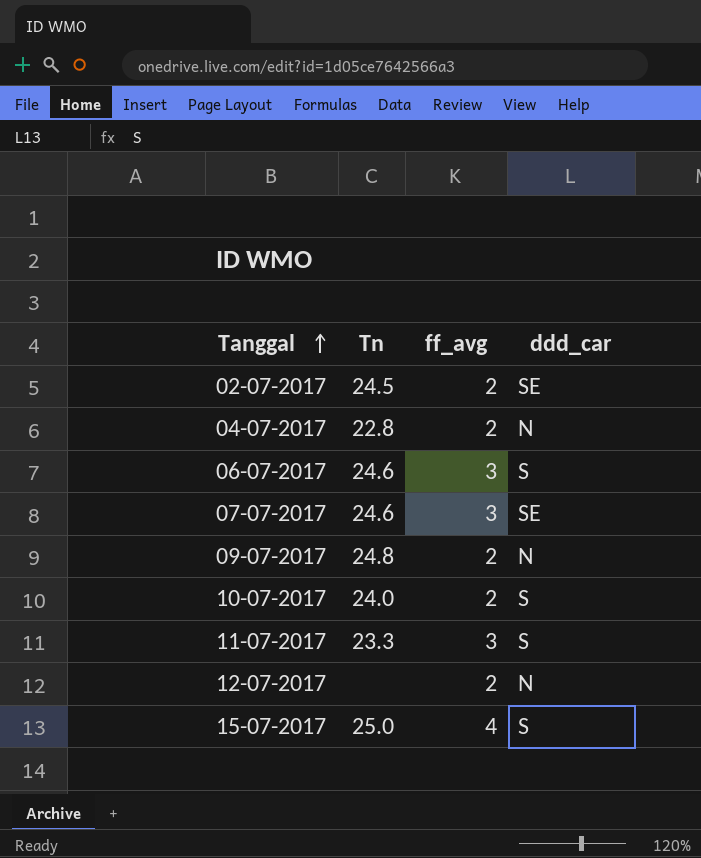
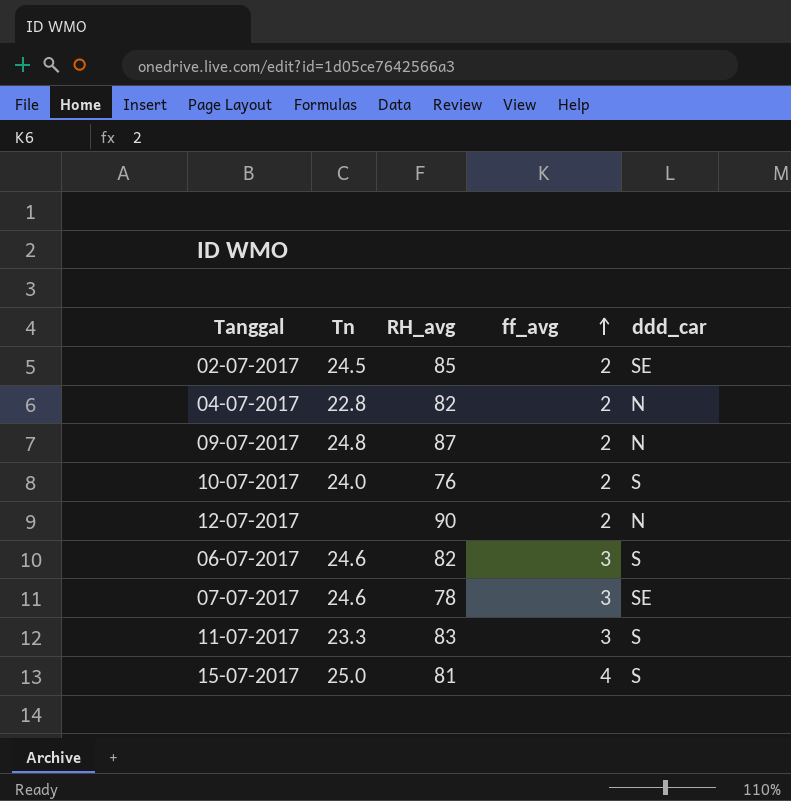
row order: Tanggal ascending -> ff_avg ascending
column RH_avg | position: none -> 3

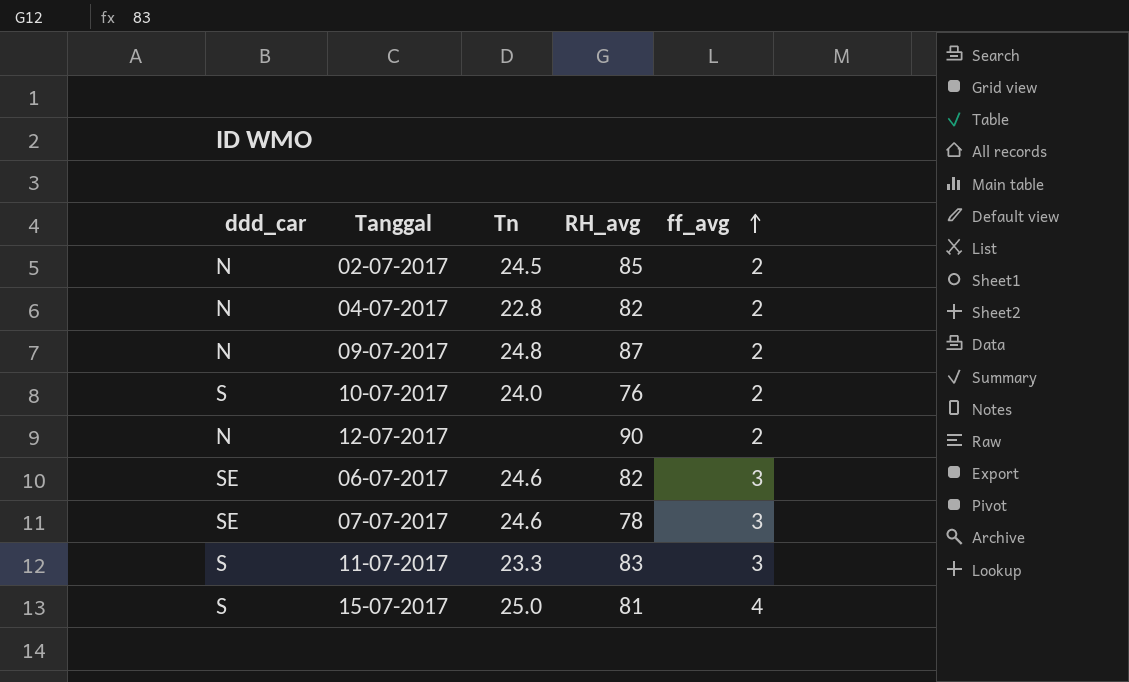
column ddd_car | position: 5 -> 1
02-07-2017 | ddd_car: SE -> N
06-07-2017 | ddd_car: S -> SE

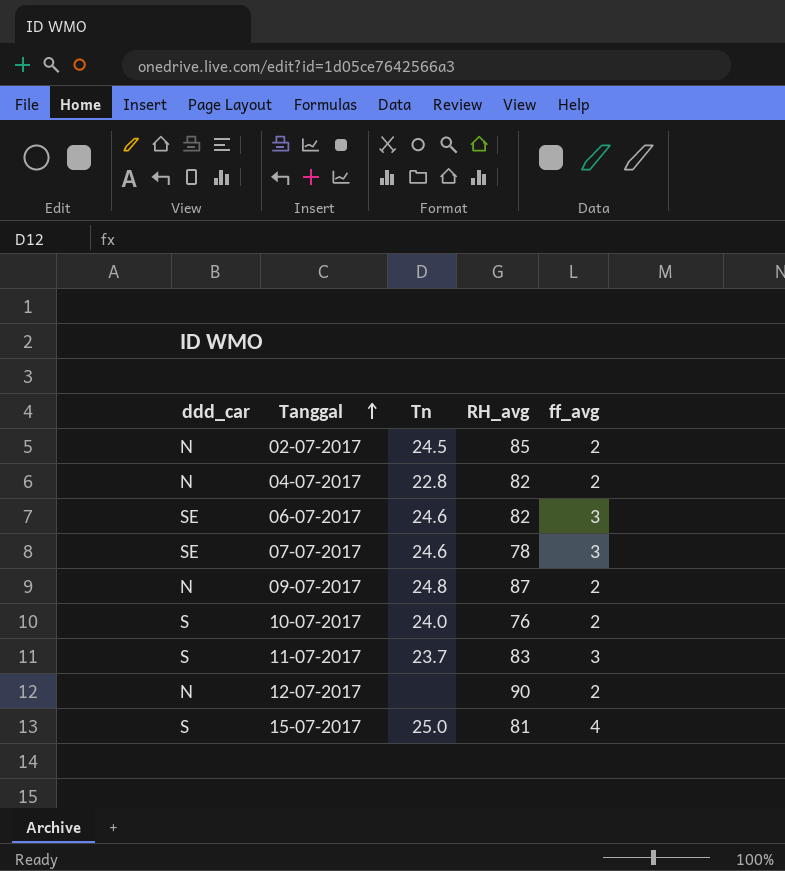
row order: ff_avg ascending -> Tanggal ascending
11-07-2017 | Tn: 23.3 -> 23.7

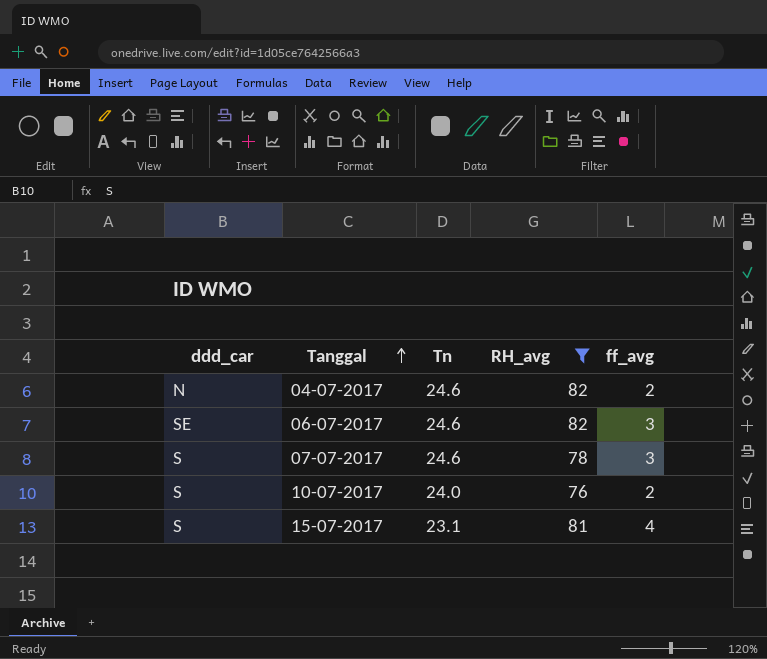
filter: none -> RH_avg <= 82
04-07-2017 | Tn: 22.8 -> 24.6
07-07-2017 | ddd_car: SE -> S
15-07-2017 | Tn: 25.0 -> 23.1

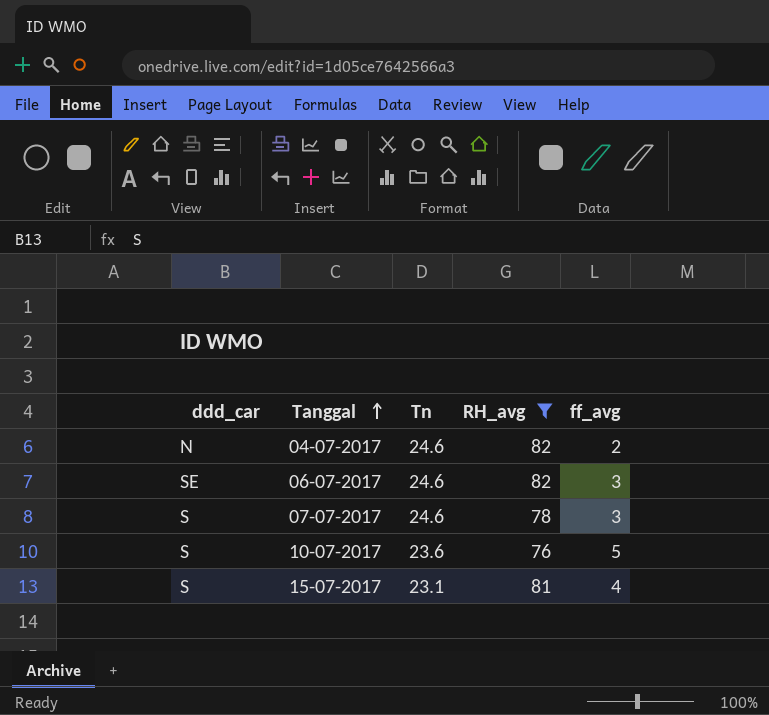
10-07-2017 | Tn: 24.0 -> 23.6
10-07-2017 | ff_avg: 2 -> 5

